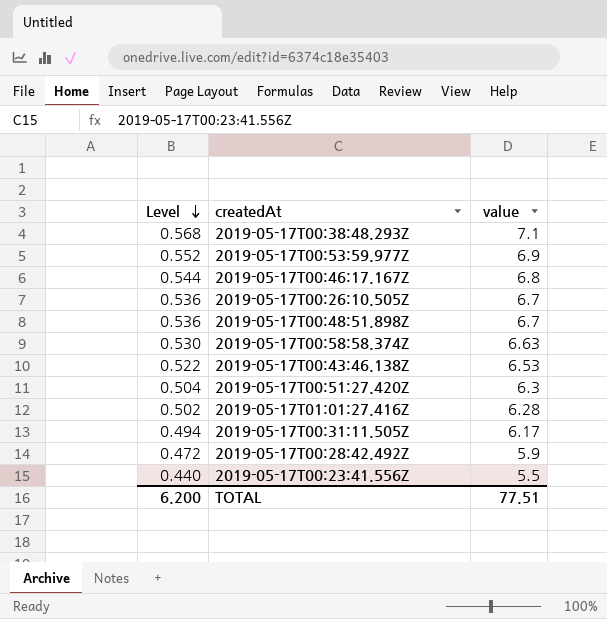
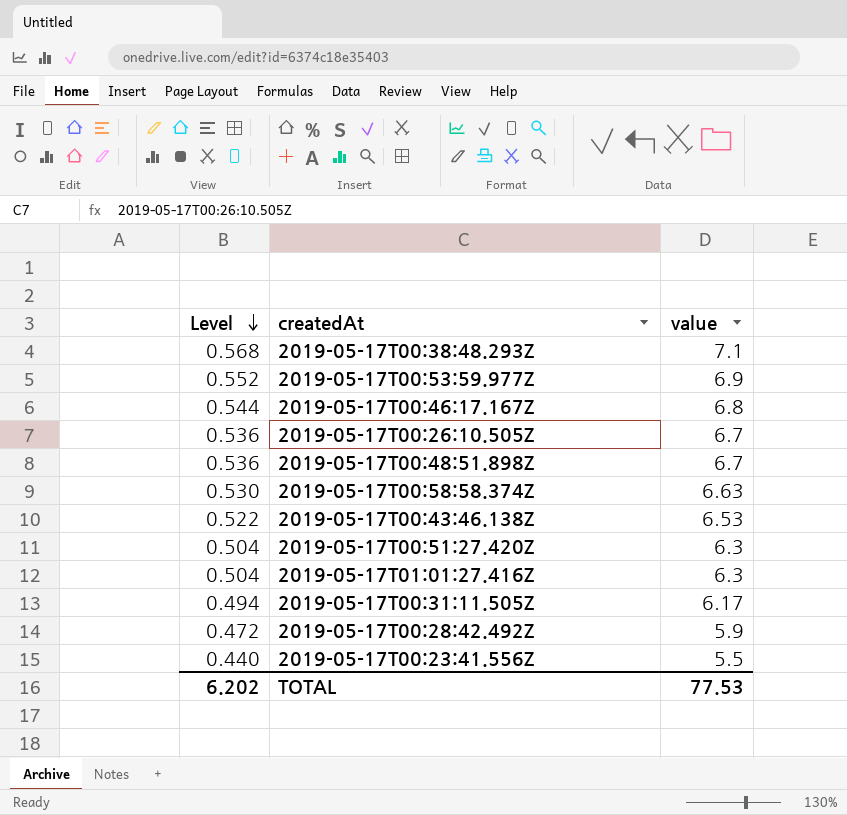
2019-05-17T01:01:27.416Z | Level: 0.502 -> 0.504
2019-05-17T01:01:27.416Z | value: 6.28 -> 6.3
TOTAL | Level: 6.200 -> 6.202
TOTAL | value: 77.51 -> 77.53

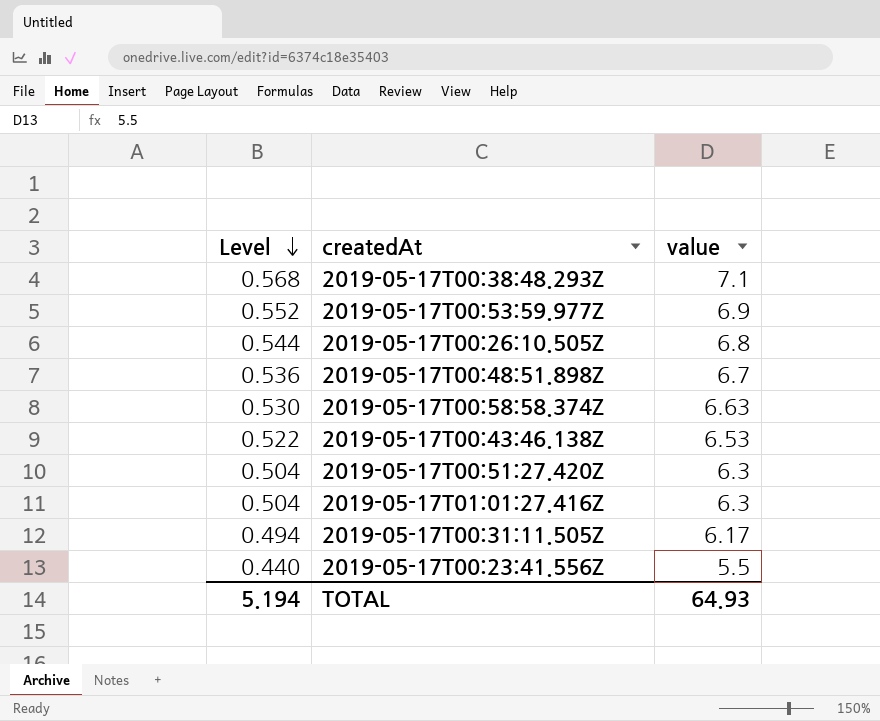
row 2019-05-17T00:46:17.167Z: 0.544 | 6.8 -> none
row 2019-05-17T00:28:42.492Z: 0.472 | 5.9 -> none
2019-05-17T00:26:10.505Z | Level: 0.536 -> 0.544
2019-05-17T00:26:10.505Z | value: 6.7 -> 6.8
TOTAL | Level: 6.202 -> 5.194
TOTAL | value: 77.53 -> 64.93

